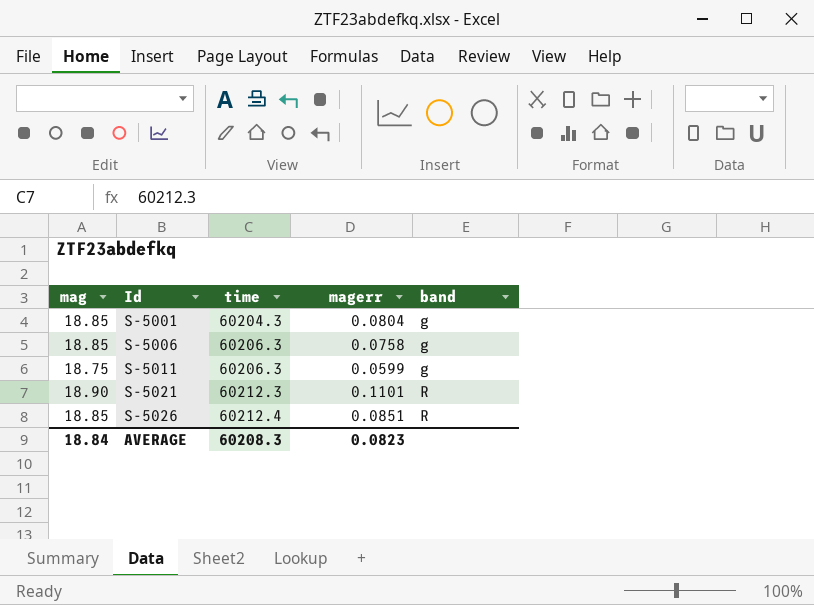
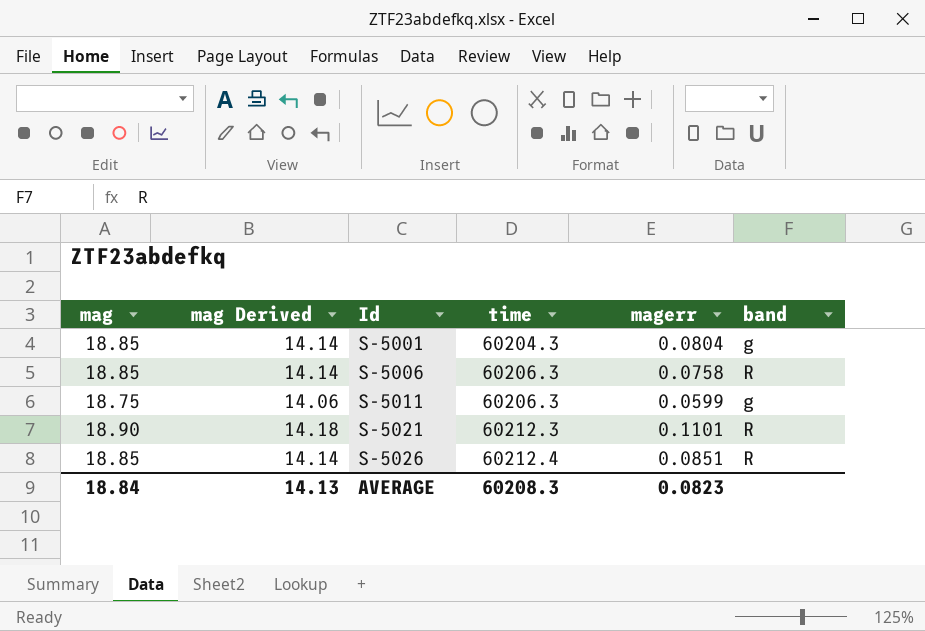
column mag Derived | formula: none -> [mag] * 0.75
S-5006 | band: g -> R

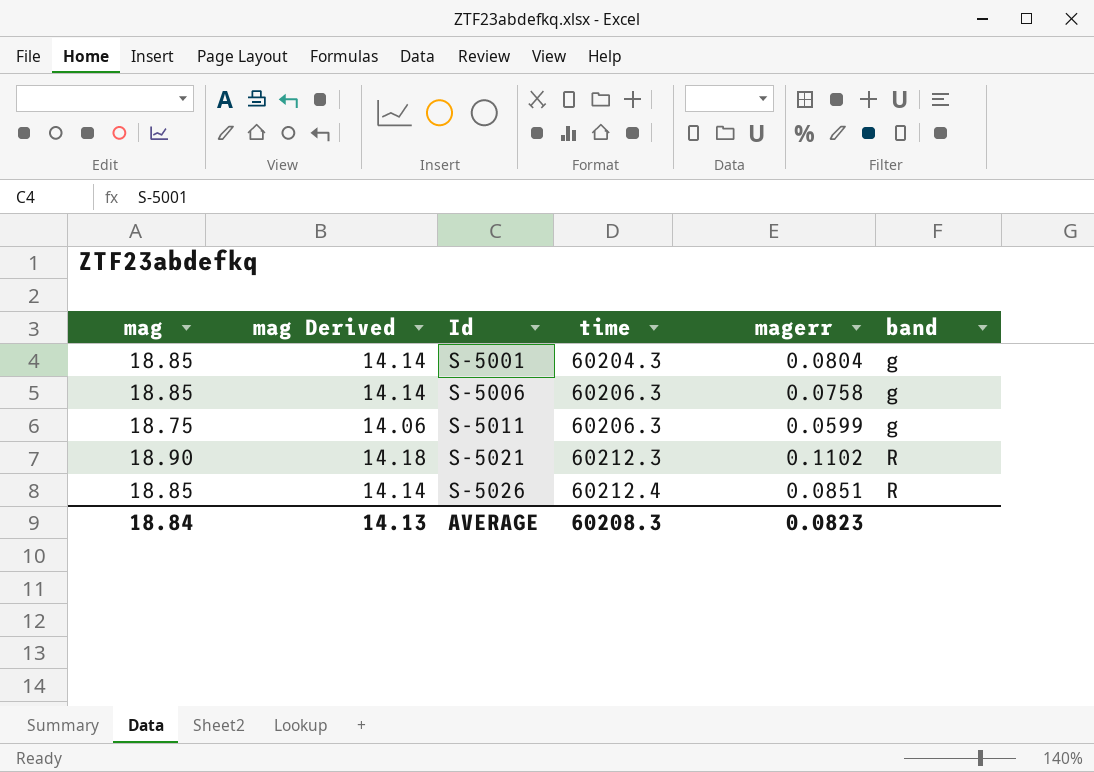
S-5006 | band: R -> g
S-5021 | magerr: 0.1101 -> 0.1102

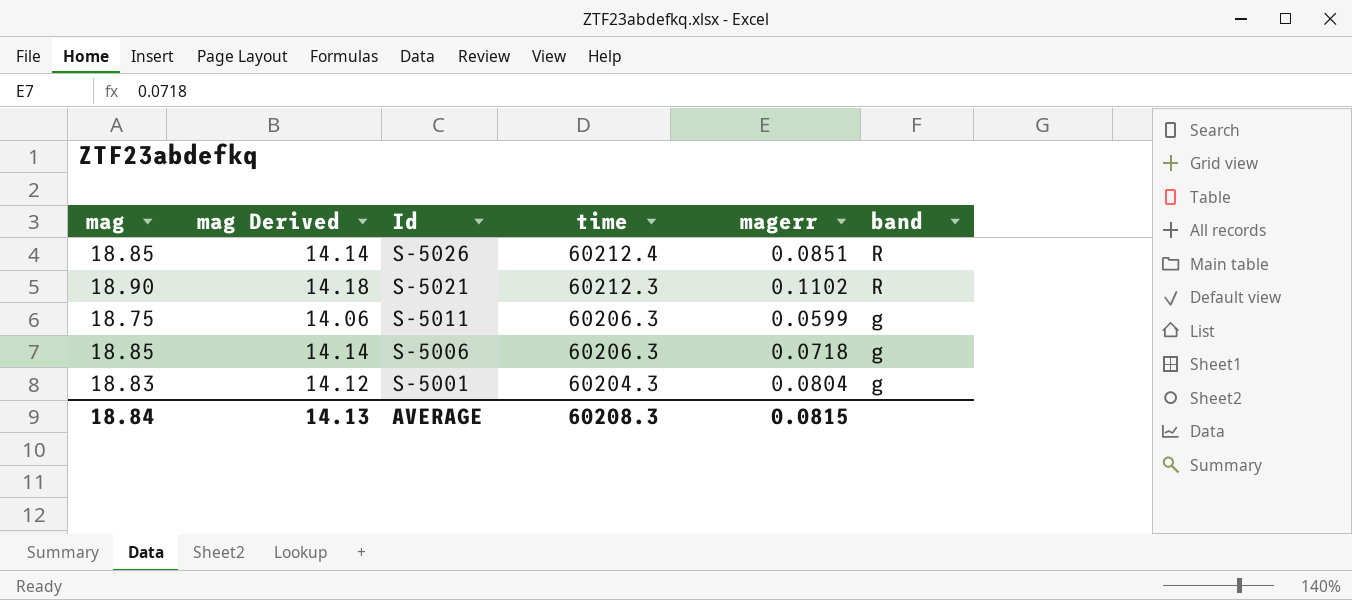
row order: Id ascending -> Id descending
S-5006 | magerr: 0.0758 -> 0.0718
S-5001 | mag: 18.85 -> 18.83
S-5001 | mag Derived: 14.14 -> 14.12
AVERAGE | magerr: 0.0823 -> 0.0815

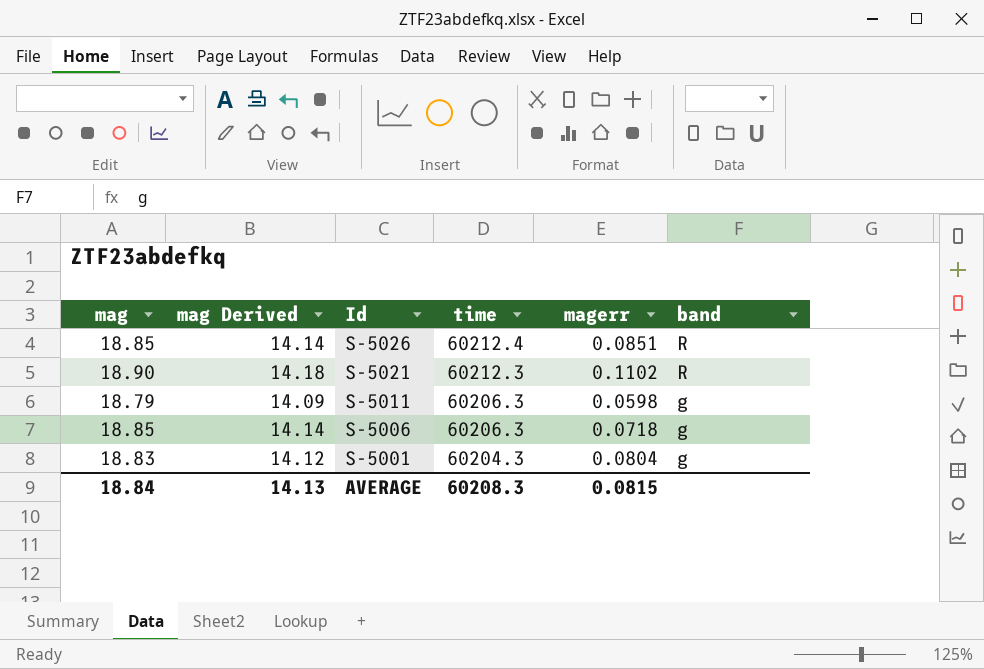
S-5011 | mag: 18.75 -> 18.79
S-5011 | mag Derived: 14.06 -> 14.09
S-5011 | magerr: 0.0599 -> 0.0598

